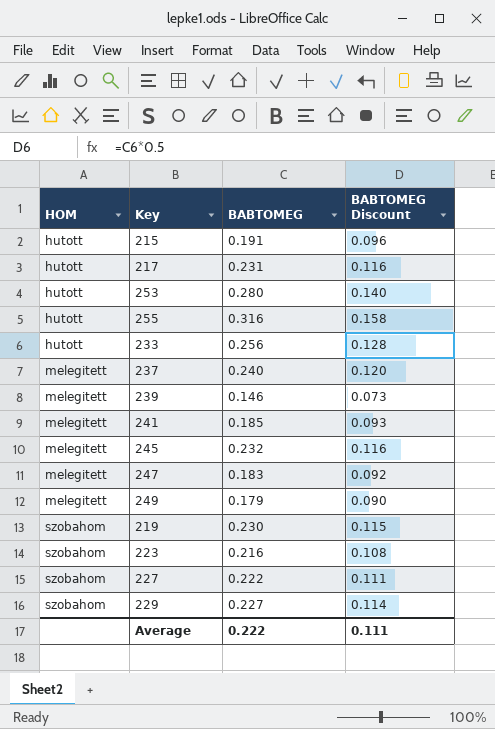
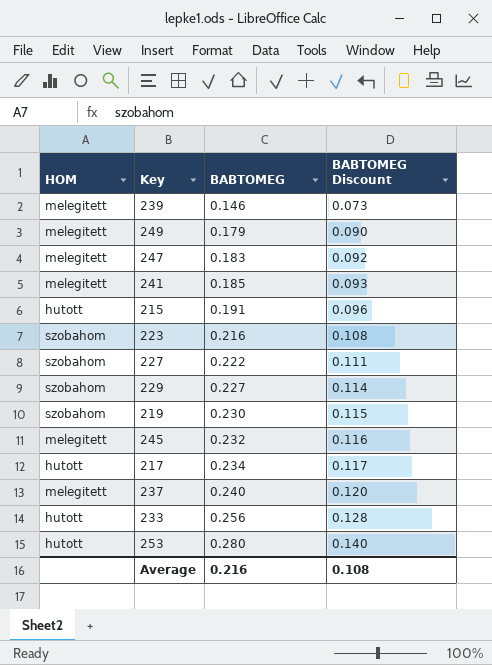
row order: HOM ascending -> BABTOMEG ascending
row 255: hutott | 0.316 | 0.158 -> none
217 | BABTOMEG: 0.231 -> 0.234
217 | BABTOMEG Discount: 0.116 -> 0.117
Average | BABTOMEG: 0.222 -> 0.216
Average | BABTOMEG Discount: 0.111 -> 0.108

